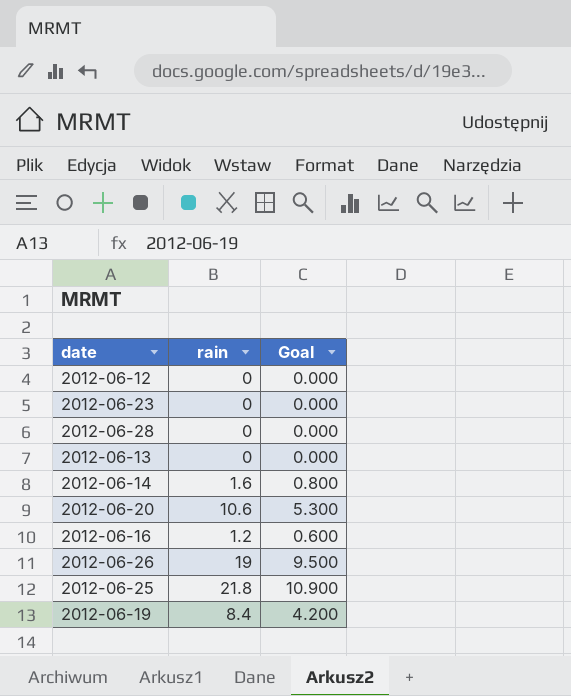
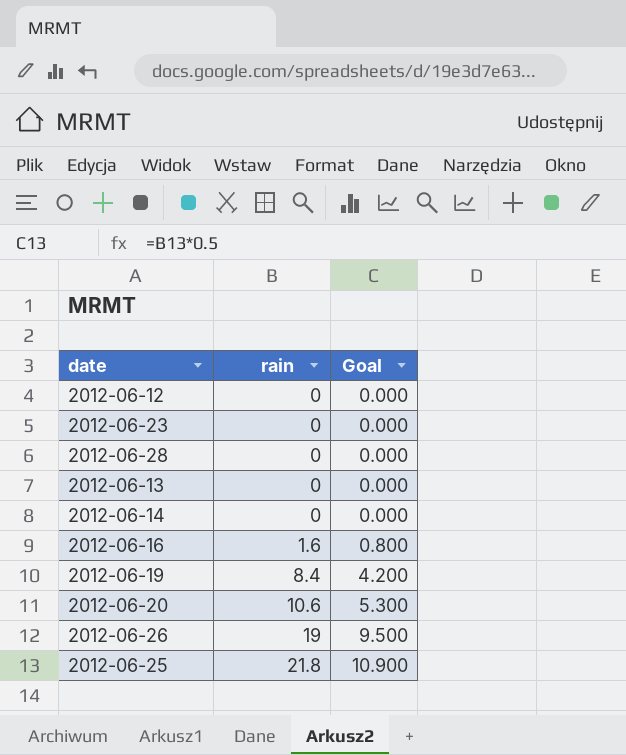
row order: none -> rain ascending
2012-06-14 | rain: 1.6 -> 0
2012-06-14 | Goal: 0.800 -> 0.000
2012-06-16 | rain: 1.2 -> 1.6
2012-06-16 | Goal: 0.600 -> 0.800

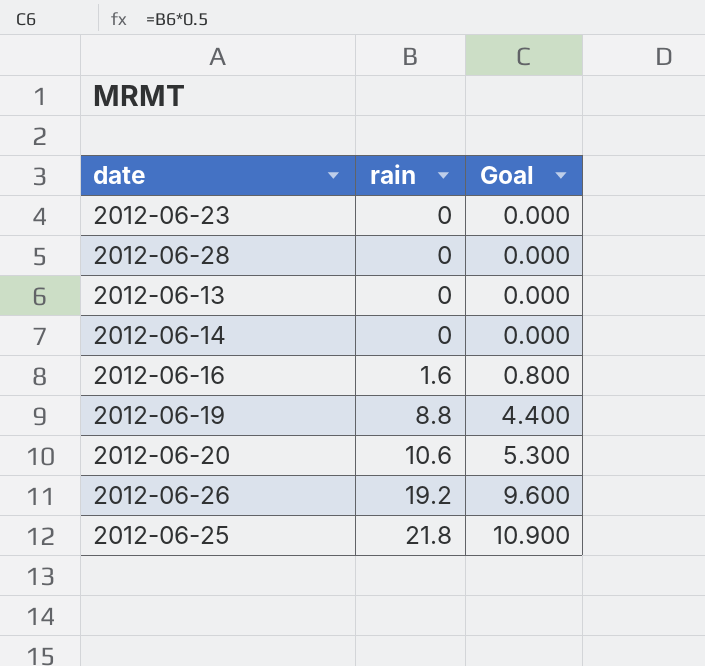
row 2012-06-12: 0 | 0.000 -> none
2012-06-19 | rain: 8.4 -> 8.8
2012-06-19 | Goal: 4.200 -> 4.400
2012-06-26 | rain: 19 -> 19.2
2012-06-26 | Goal: 9.500 -> 9.600

